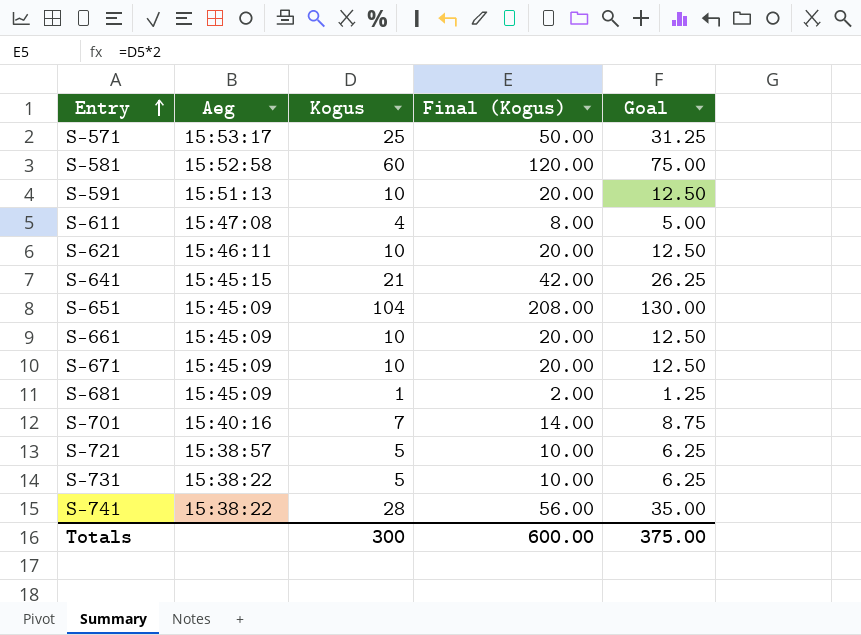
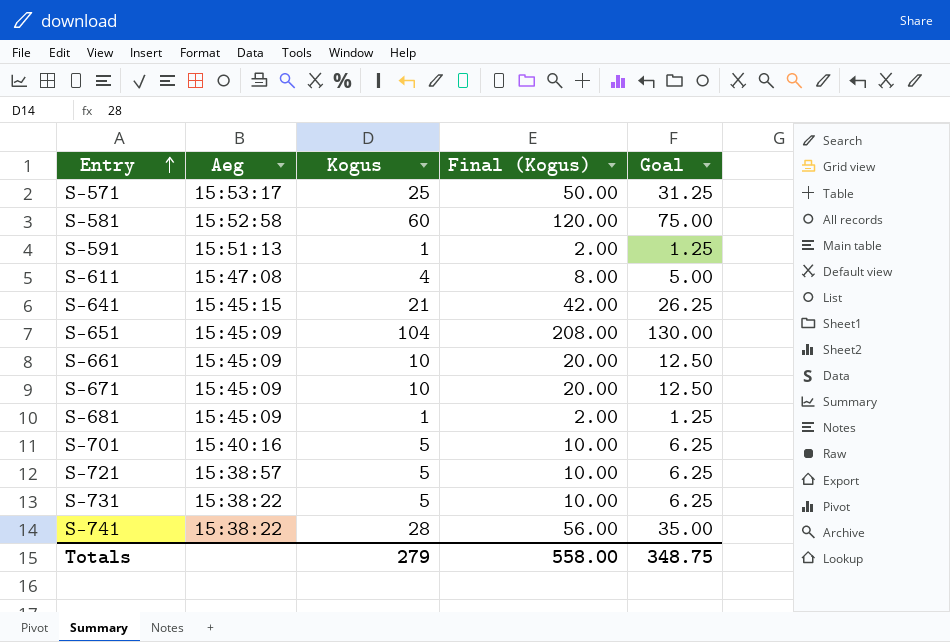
row S-621: 15:46:11 | 10 | 20.00 | 12.50 -> none
S-591 | Kogus: 10 -> 1
S-591 | Final (Kogus): 20.00 -> 2.00
S-591 | Goal: 12.50 -> 1.25
S-701 | Kogus: 7 -> 5
S-701 | Final (Kogus): 14.00 -> 10.00
S-701 | Goal: 8.75 -> 6.25
Totals | Kogus: 300 -> 279
Totals | Final (Kogus): 600.00 -> 558.00
Totals | Goal: 375.00 -> 348.75

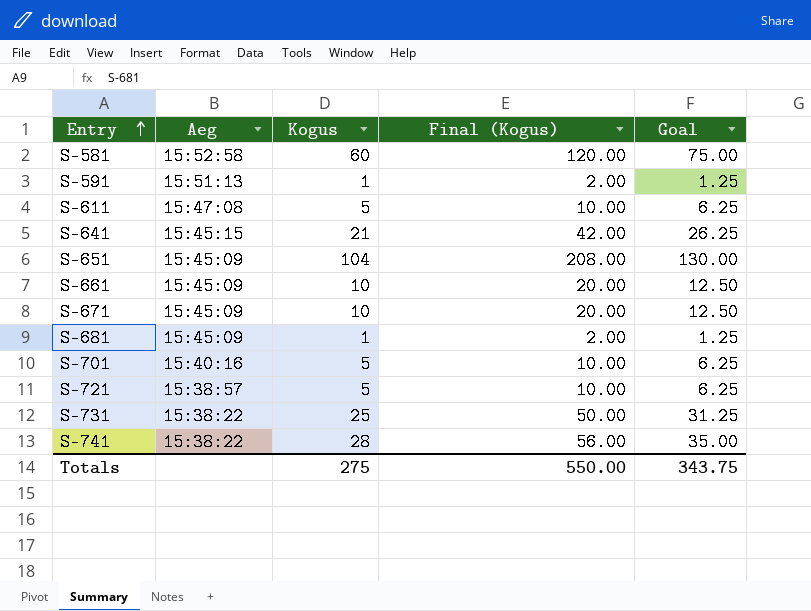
row S-571: 15:53:17 | 25 | 50.00 | 31.25 -> none
S-611 | Kogus: 4 -> 5
S-611 | Final (Kogus): 8.00 -> 10.00
S-611 | Goal: 5.00 -> 6.25
S-731 | Kogus: 5 -> 25
S-731 | Final (Kogus): 10.00 -> 50.00
S-731 | Goal: 6.25 -> 31.25
Totals | Kogus: 279 -> 275
Totals | Final (Kogus): 558.00 -> 550.00
Totals | Goal: 348.75 -> 343.75

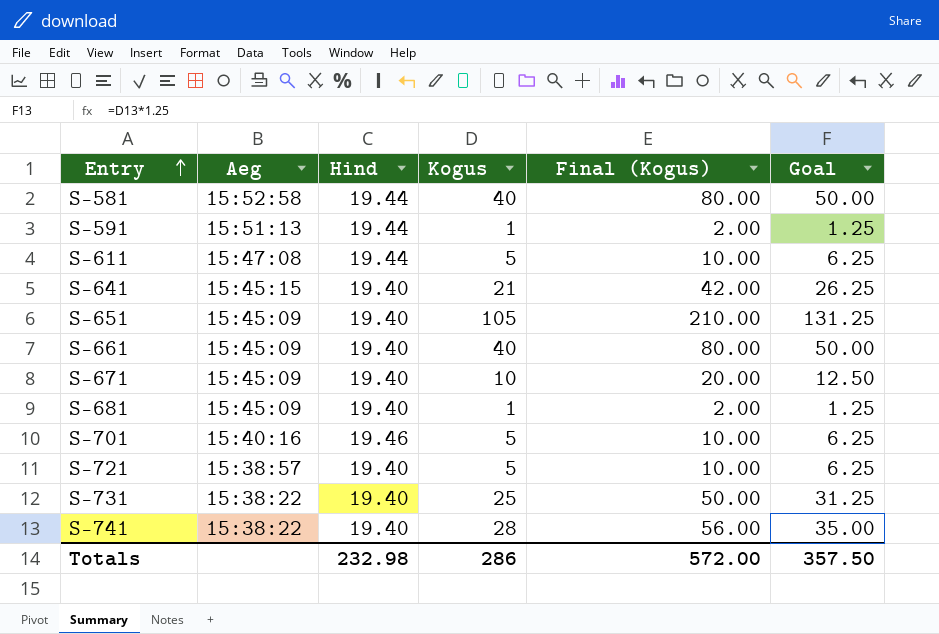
column Hind | position: none -> 3
S-581 | Kogus: 60 -> 40
S-581 | Final (Kogus): 120.00 -> 80.00
S-581 | Goal: 75.00 -> 50.00
S-651 | Kogus: 104 -> 105
S-651 | Final (Kogus): 208.00 -> 210.00
S-651 | Goal: 130.00 -> 131.25
S-661 | Kogus: 10 -> 40
S-661 | Final (Kogus): 20.00 -> 80.00
S-661 | Goal: 12.50 -> 50.00
Totals | Kogus: 275 -> 286
Totals | Final (Kogus): 550.00 -> 572.00
Totals | Goal: 343.75 -> 357.50

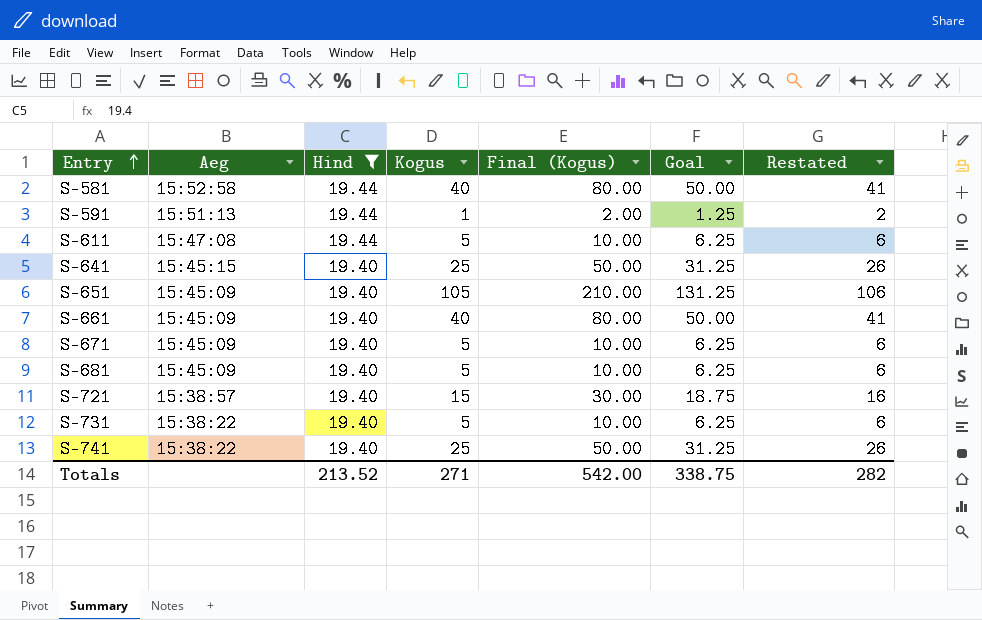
filter: none -> Hind != 19.46
column Restated | formula: none -> [Kogus] + 1
S-641 | Kogus: 21 -> 25
S-641 | Final (Kogus): 42.00 -> 50.00
S-641 | Goal: 26.25 -> 31.25
S-671 | Kogus: 10 -> 5
S-671 | Final (Kogus): 20.00 -> 10.00
S-671 | Goal: 12.50 -> 6.25
S-681 | Kogus: 1 -> 5
S-681 | Final (Kogus): 2.00 -> 10.00
S-681 | Goal: 1.25 -> 6.25
S-721 | Kogus: 5 -> 15
S-721 | Final (Kogus): 10.00 -> 30.00
S-721 | Goal: 6.25 -> 18.75
S-731 | Kogus: 25 -> 5
S-731 | Final (Kogus): 50.00 -> 10.00
S-731 | Goal: 31.25 -> 6.25
S-741 | Kogus: 28 -> 25
S-741 | Final (Kogus): 56.00 -> 50.00
S-741 | Goal: 35.00 -> 31.25
Totals | Hind: 232.98 -> 213.52
Totals | Kogus: 286 -> 271
Totals | Final (Kogus): 572.00 -> 542.00
Totals | Goal: 357.50 -> 338.75

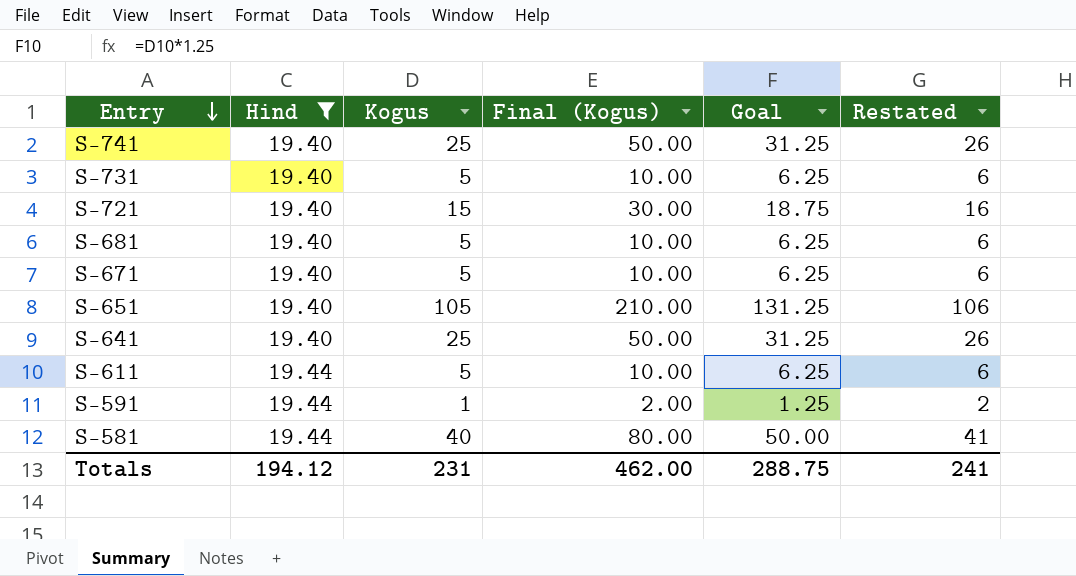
row order: Entry ascending -> Entry descending
column Aeg | position: 2 -> none
row S-661: 15:45:09 | 19.40 | 40 | 80.00 | 50.00 | 41 -> none
Totals | Hind: 213.52 -> 194.12
Totals | Kogus: 271 -> 231
Totals | Final (Kogus): 542.00 -> 462.00
Totals | Goal: 338.75 -> 288.75
Totals | Restated: 282 -> 241

